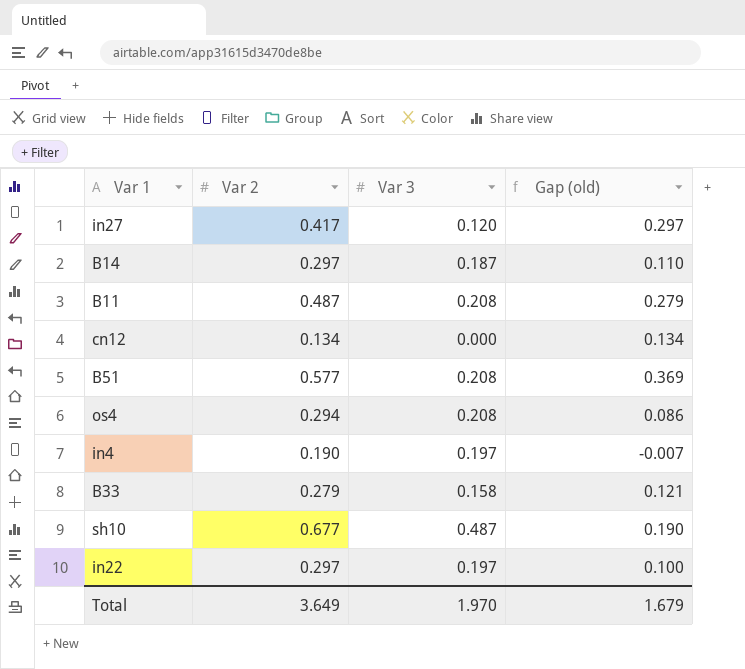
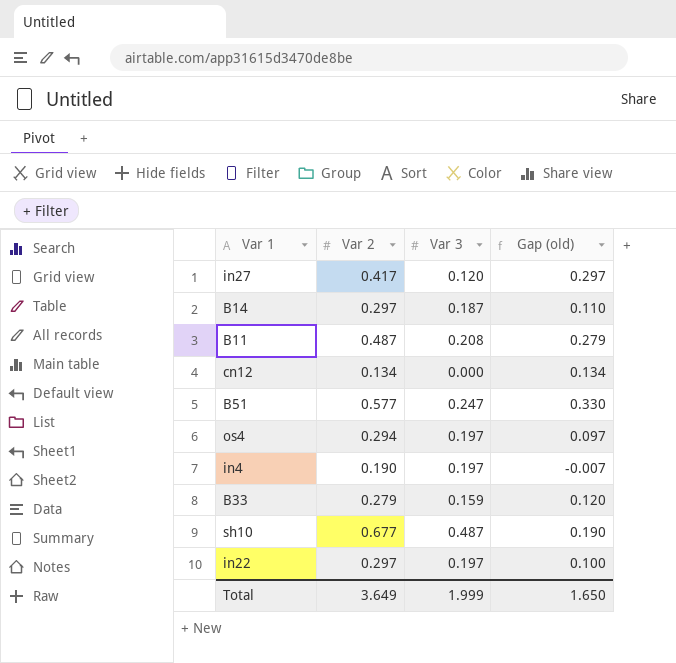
B51 | Var 3: 0.208 -> 0.247
B51 | Gap (old): 0.369 -> 0.330
os4 | Var 3: 0.208 -> 0.197
os4 | Gap (old): 0.086 -> 0.097
B33 | Var 3: 0.158 -> 0.159
B33 | Gap (old): 0.121 -> 0.120
Total | Var 3: 1.970 -> 1.999
Total | Gap (old): 1.679 -> 1.650

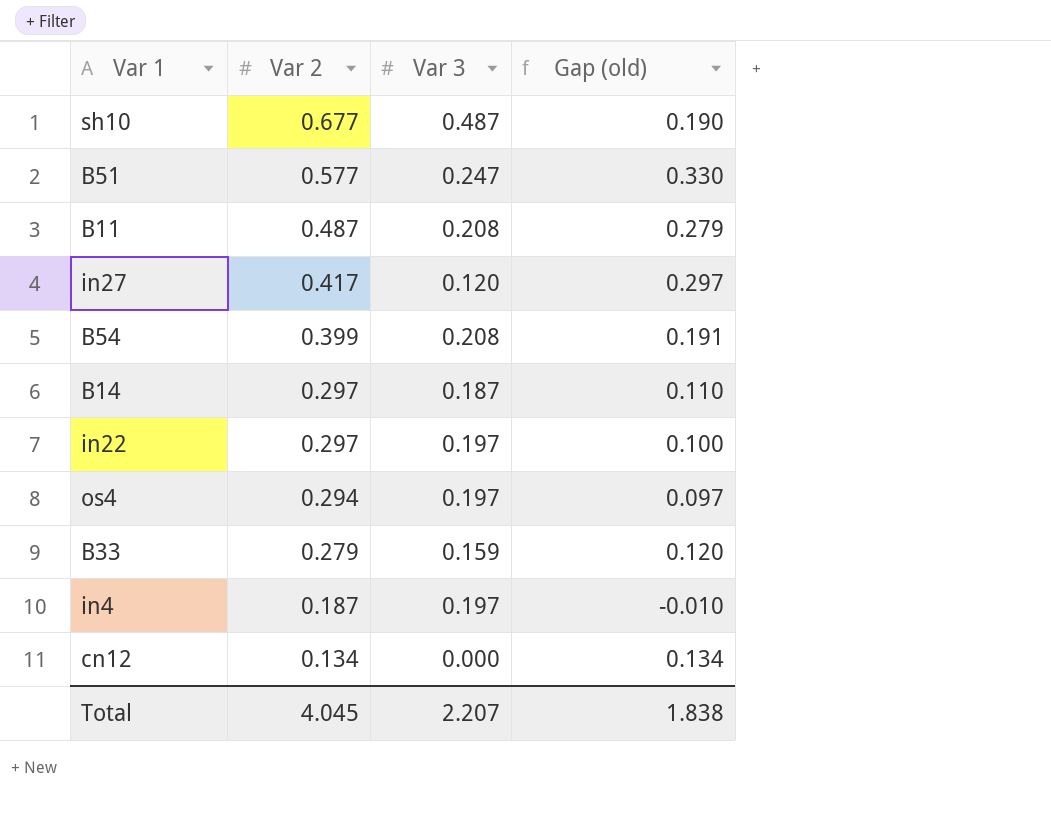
row order: none -> Var 2 descending
row B54: none -> 0.399 | 0.208 | 0.191
in4 | Var 2: 0.190 -> 0.187
in4 | Gap (old): -0.007 -> -0.010
Total | Var 2: 3.649 -> 4.045
Total | Var 3: 1.999 -> 2.207
Total | Gap (old): 1.650 -> 1.838

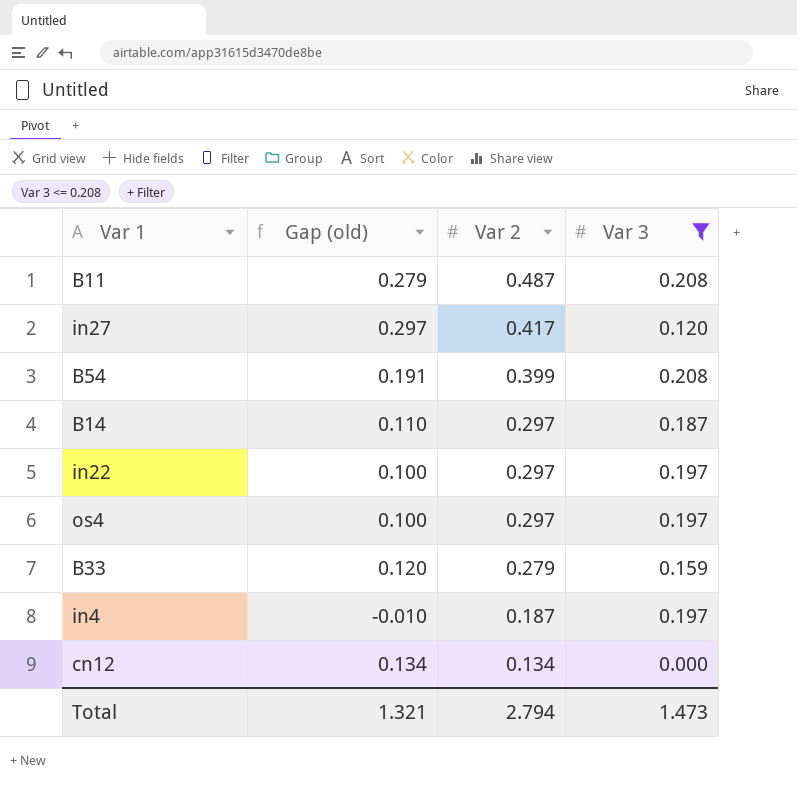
filter: none -> Var 3 <= 0.208
column Gap (old) | position: 4 -> 2
os4 | Gap (old): 0.097 -> 0.100
os4 | Var 2: 0.294 -> 0.297
Total | Gap (old): 1.838 -> 1.321
Total | Var 2: 4.045 -> 2.794
Total | Var 3: 2.207 -> 1.473

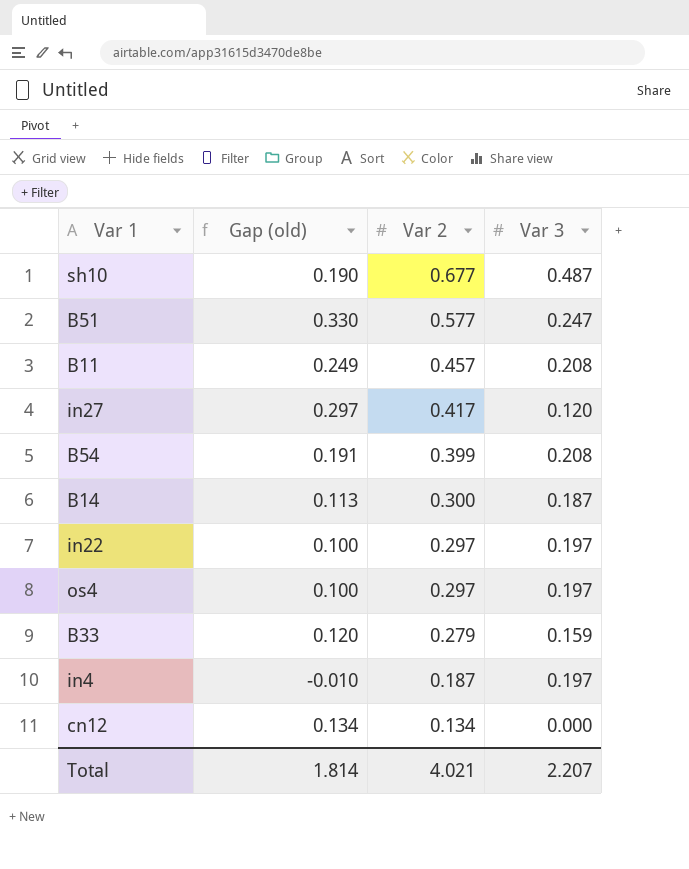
filter: Var 3 <= 0.208 -> none
B11 | Gap (old): 0.279 -> 0.249
B11 | Var 2: 0.487 -> 0.457
B14 | Gap (old): 0.110 -> 0.113
B14 | Var 2: 0.297 -> 0.300
Total | Gap (old): 1.321 -> 1.814
Total | Var 2: 2.794 -> 4.021
Total | Var 3: 1.473 -> 2.207

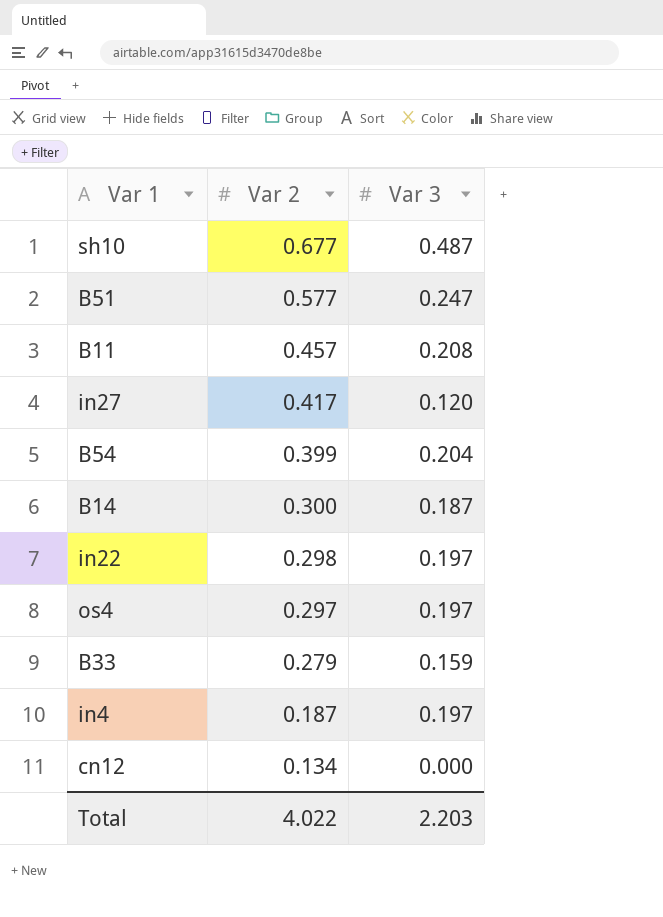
column Gap (old) | formula: [Var 2] - [Var 3] -> none
B54 | Var 3: 0.208 -> 0.204
in22 | Var 2: 0.297 -> 0.298
Total | Var 2: 4.021 -> 4.022
Total | Var 3: 2.207 -> 2.203

